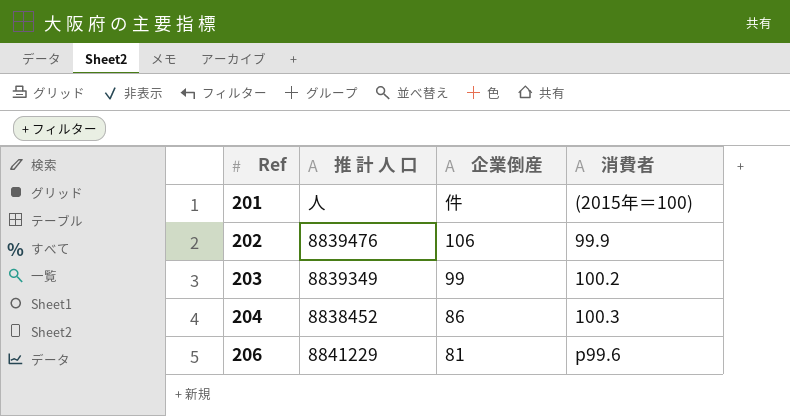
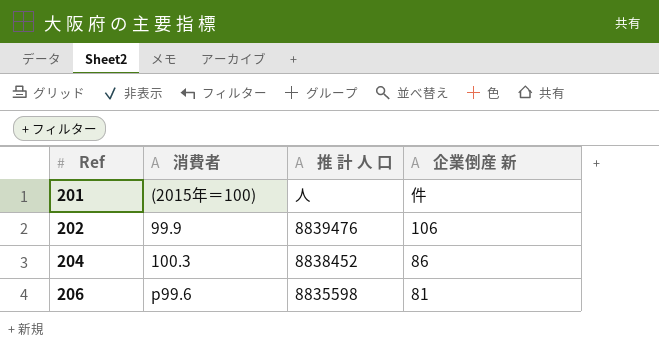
column 消費者 | position: 4 -> 2
column name: 企業倒産 -> 企業倒産 新
row 203: 8839349 | 99 | 100.2 -> none
206 | 推 計 人 口: 8841229 -> 8835598

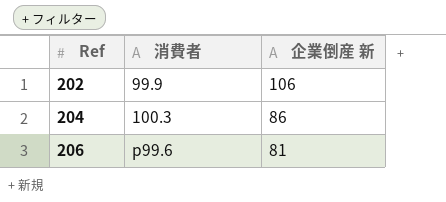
column 推 計 人 口 | position: 3 -> none
row 201: (2015年＝100) | 人 | 件 -> none

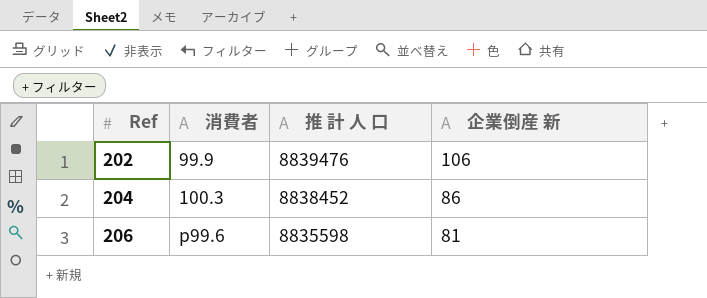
column 推 計 人 口 | position: none -> 3

